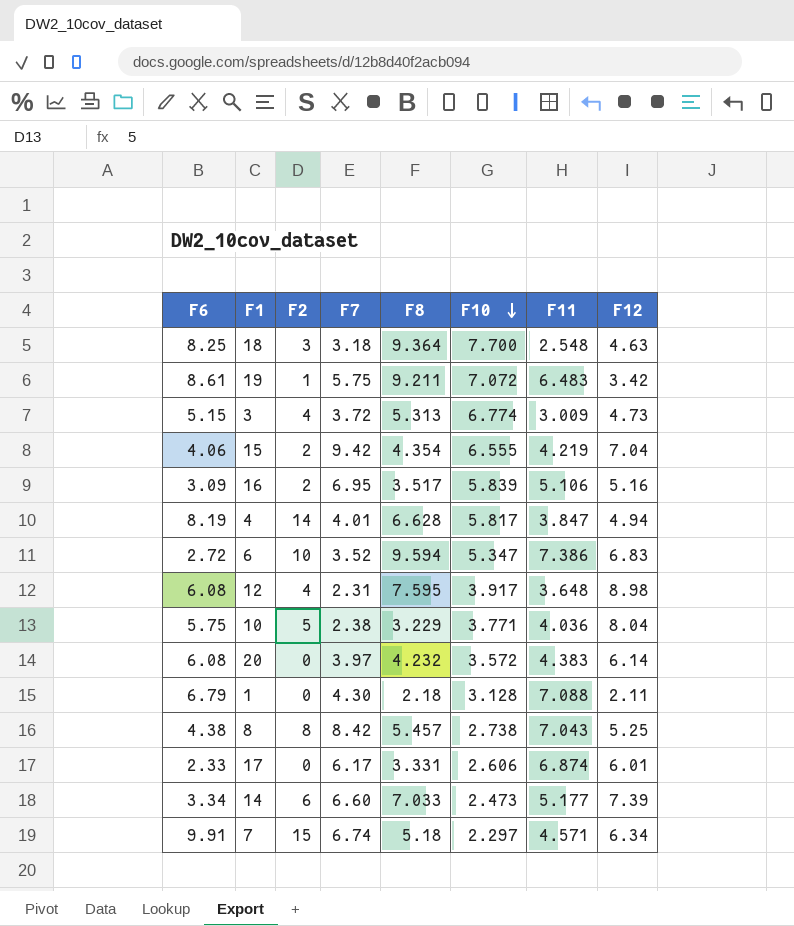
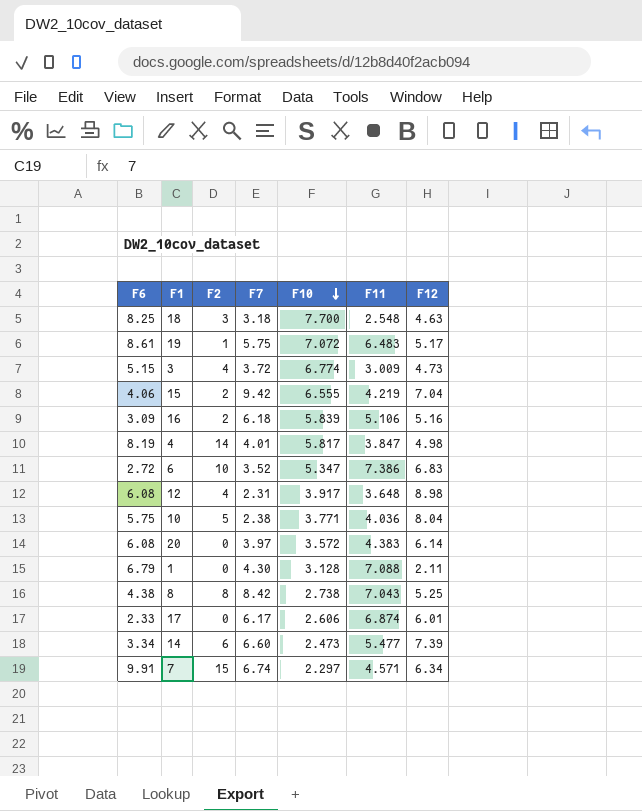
column F8 | position: 5 -> none
19 | F12: 3.42 -> 5.17
16 | F7: 6.95 -> 6.18
4 | F12: 4.94 -> 4.98
14 | F11: 5.177 -> 5.477

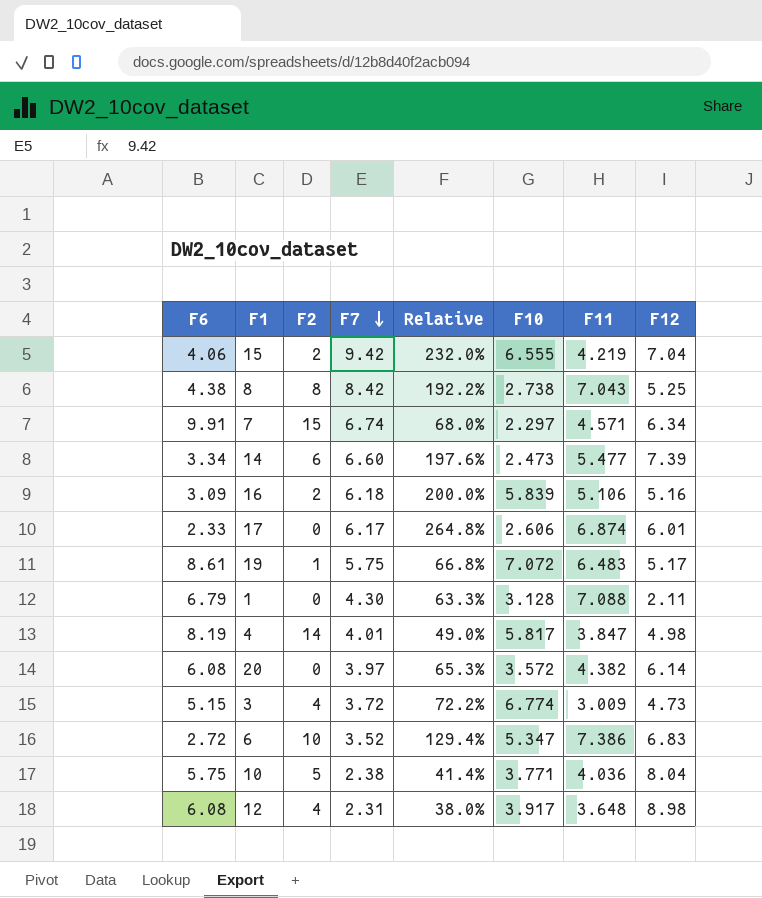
row order: F10 descending -> F7 descending
column Relative | formula: none -> [F7] / [F6]
row 18: 8.25 | 3 | 3.18 | 7.700 | 2.548 | 4.63 -> none
20 | F11: 4.383 -> 4.382

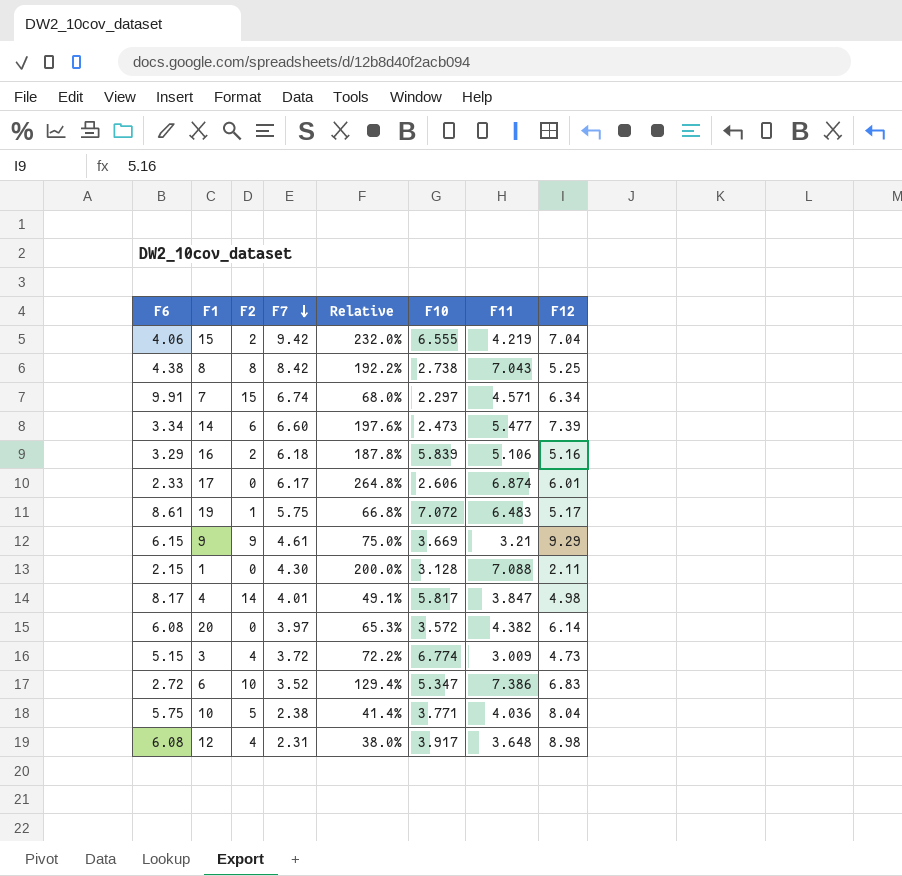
16 | F6: 3.09 -> 3.29
16 | Relative: 200.0% -> 187.8%
row 9: none -> 6.15 | 9 | 4.61 | 75.0% | 3.669 | 3.21 | 9.29
1 | F6: 6.79 -> 2.15
1 | Relative: 63.3% -> 200.0%
4 | F6: 8.19 -> 8.17
4 | Relative: 49.0% -> 49.1%

